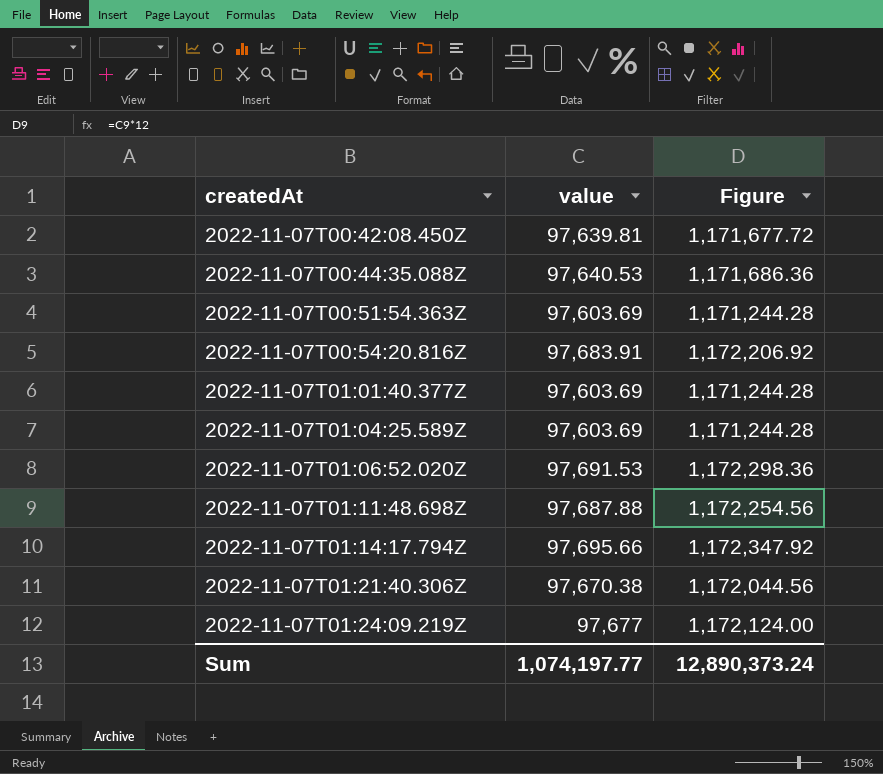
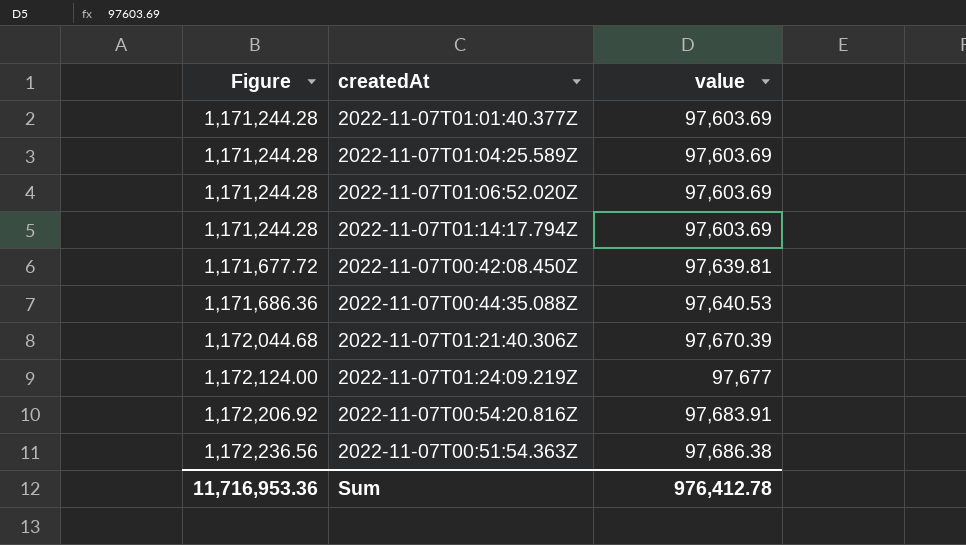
row order: createdAt ascending -> Figure ascending
column Figure | position: 3 -> 1
row 2022-11-07T01:11:48.698Z: 97,687.88 | 1,172,254.56 -> none
2022-11-07T01:06:52.020Z | Figure: 1,172,298.36 -> 1,171,244.28
2022-11-07T01:06:52.020Z | value: 97,691.53 -> 97,603.69
2022-11-07T01:14:17.794Z | Figure: 1,172,347.92 -> 1,171,244.28
2022-11-07T01:14:17.794Z | value: 97,695.66 -> 97,603.69
2022-11-07T01:21:40.306Z | Figure: 1,172,044.56 -> 1,172,044.68
2022-11-07T01:21:40.306Z | value: 97,670.38 -> 97,670.39
2022-11-07T00:51:54.363Z | Figure: 1,171,244.28 -> 1,172,236.56
2022-11-07T00:51:54.363Z | value: 97,603.69 -> 97,686.38
Sum | Figure: 12,890,373.24 -> 11,716,953.36
Sum | value: 1,074,197.77 -> 976,412.78

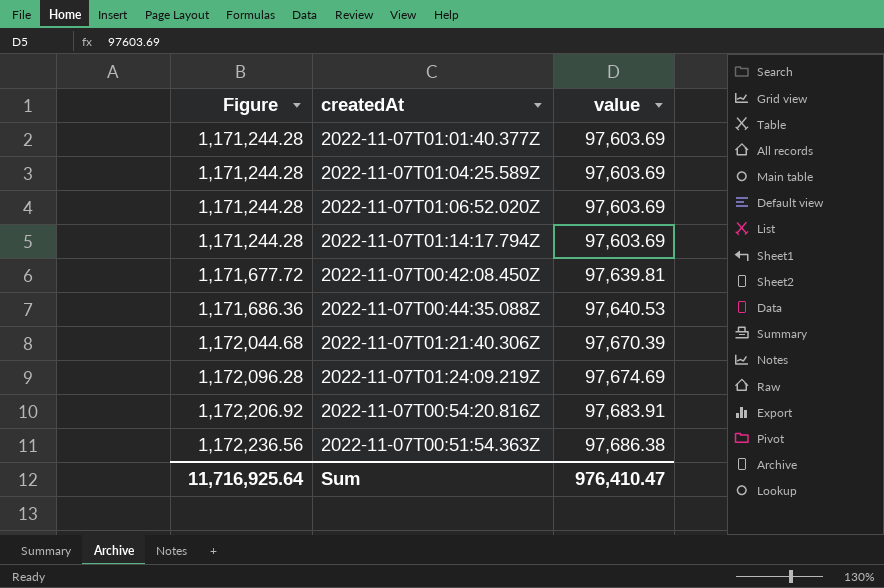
2022-11-07T01:24:09.219Z | Figure: 1,172,124.00 -> 1,172,096.28
2022-11-07T01:24:09.219Z | value: 97,677 -> 97,674.69
Sum | Figure: 11,716,953.36 -> 11,716,925.64
Sum | value: 976,412.78 -> 976,410.47

